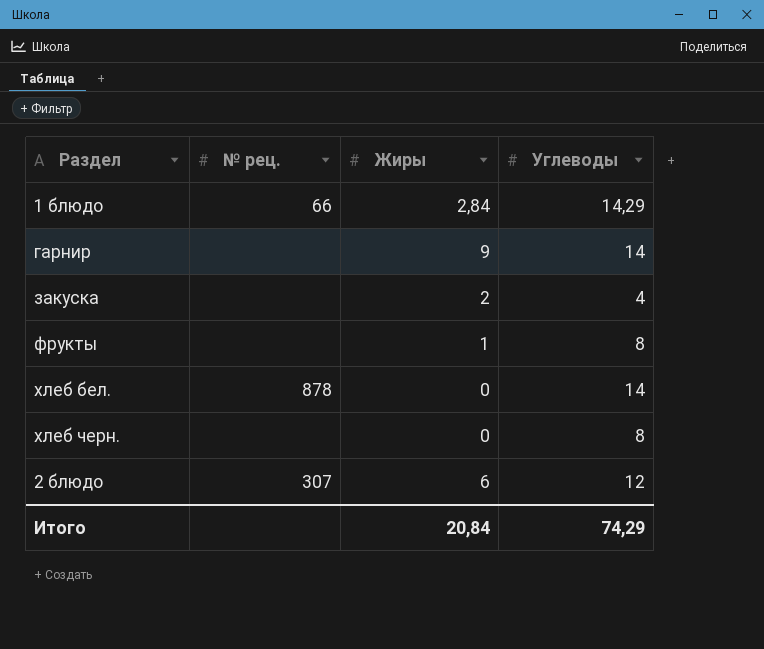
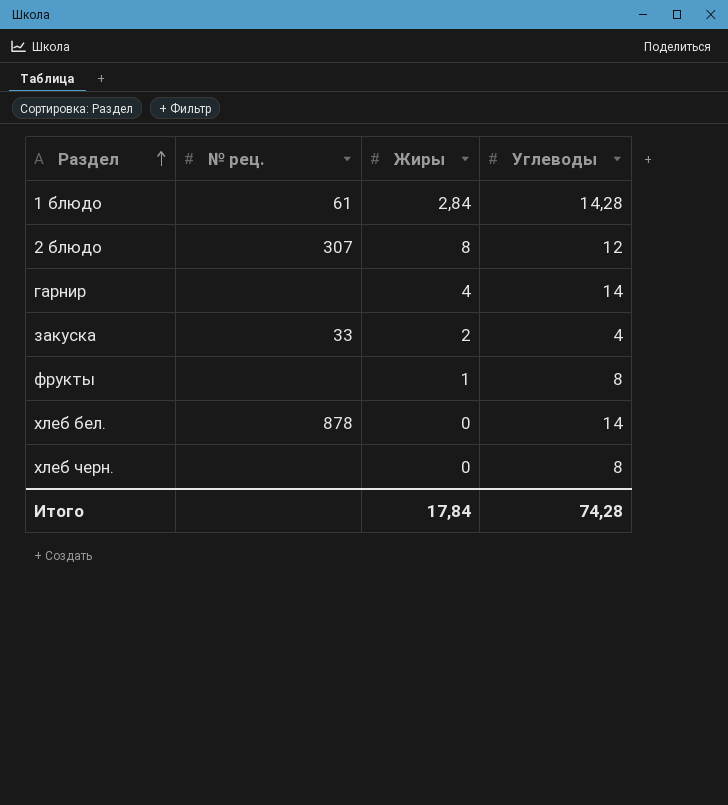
row order: none -> Раздел ascending
1 блюдо | № рец.: 66 -> 61
1 блюдо | Углеводы: 14,29 -> 14,28
2 блюдо | Жиры: 6 -> 8
гарнир | Жиры: 9 -> 4
закуска | № рец.: none -> 33
Итого | Жиры: 20,84 -> 17,84
Итого | Углеводы: 74,29 -> 74,28

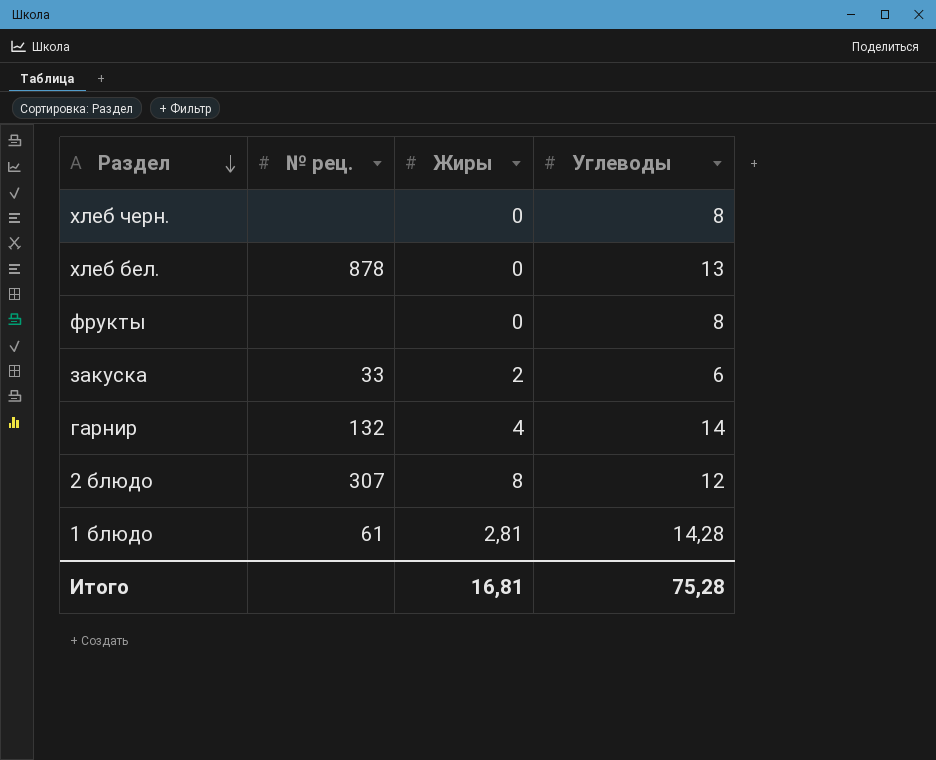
row order: Раздел ascending -> Раздел descending
хлеб бел. | Углеводы: 14 -> 13
фрукты | Жиры: 1 -> 0
закуска | Углеводы: 4 -> 6
гарнир | № рец.: none -> 132
1 блюдо | Жиры: 2,84 -> 2,81
Итого | Жиры: 17,84 -> 16,81
Итого | Углеводы: 74,28 -> 75,28

